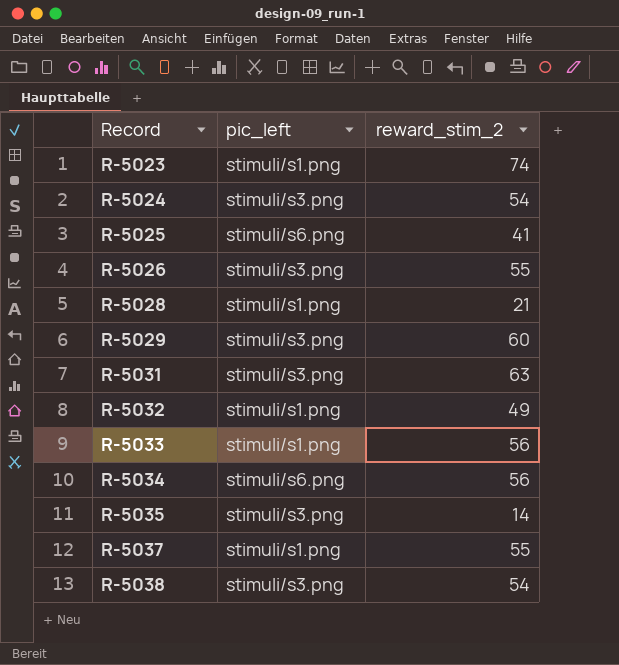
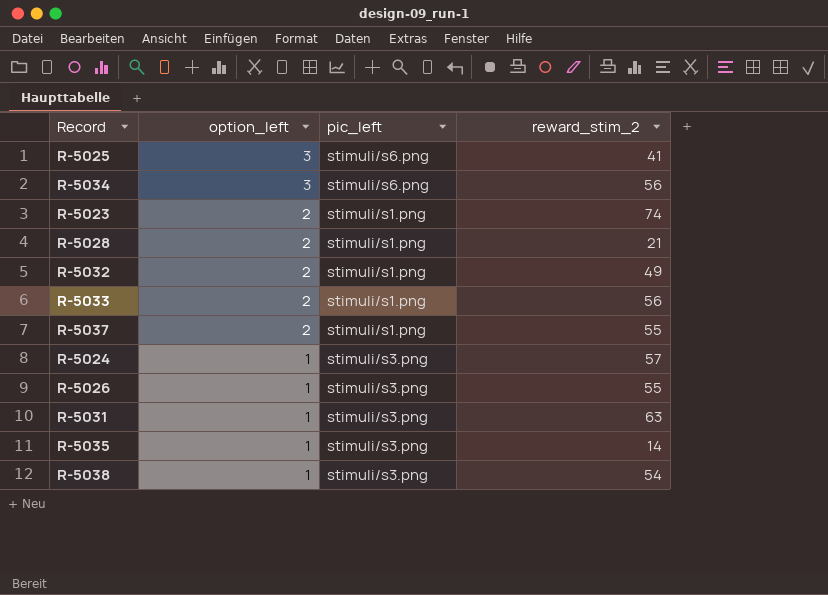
row order: Record ascending -> option_left descending
column option_left | position: none -> 2
row R-5029: stimuli/s3.png | 60 -> none
R-5024 | reward_stim_2: 54 -> 57

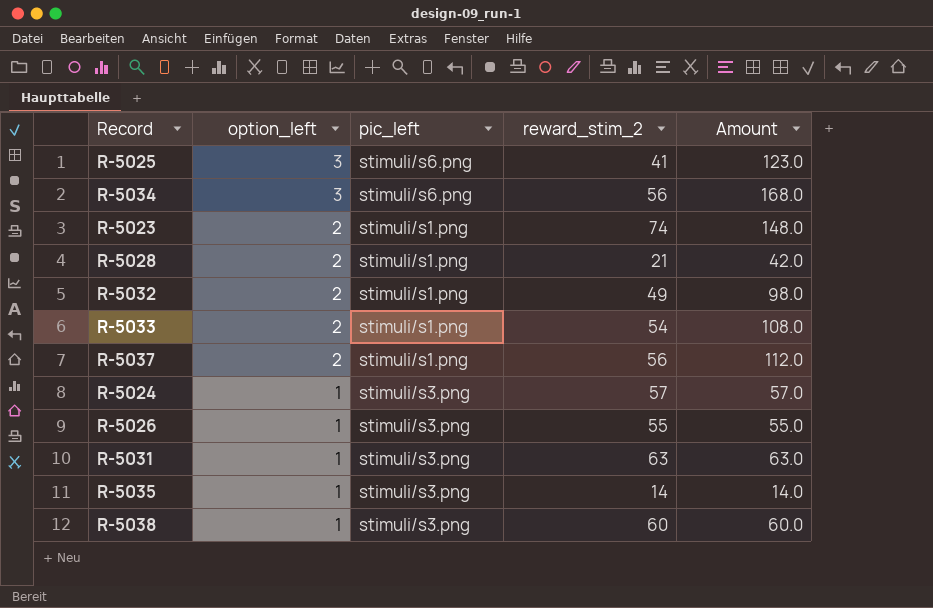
column Amount | formula: none -> [option_left] * [reward_stim_2]
R-5033 | reward_stim_2: 56 -> 54
R-5037 | reward_stim_2: 55 -> 56
R-5038 | reward_stim_2: 54 -> 60

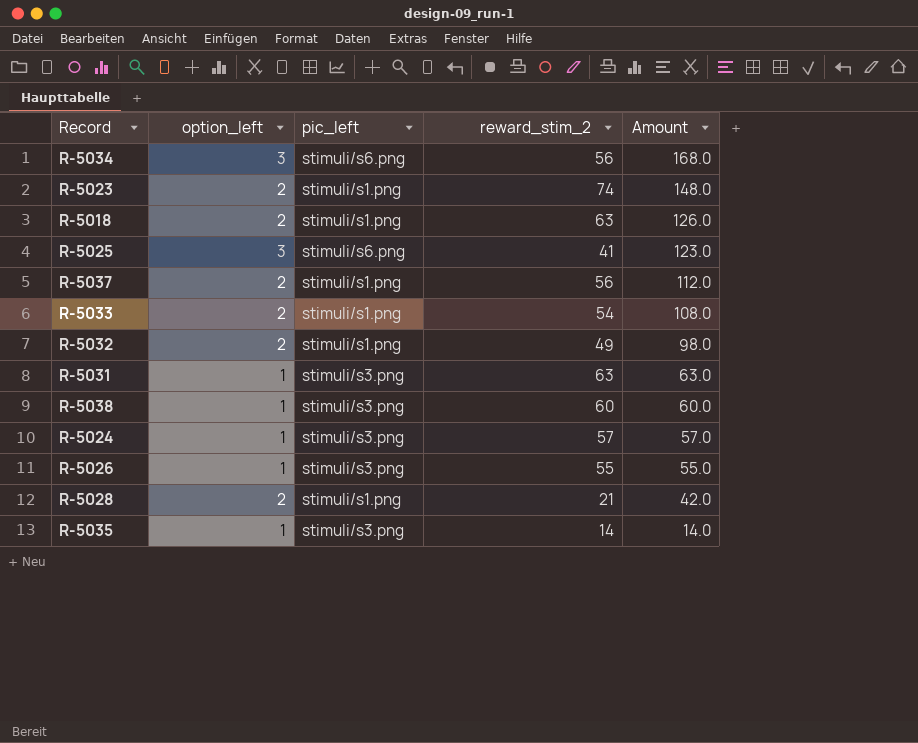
row order: option_left descending -> Amount descending
row R-5018: none -> 2 | stimuli/s1.png | 63 | 126.0

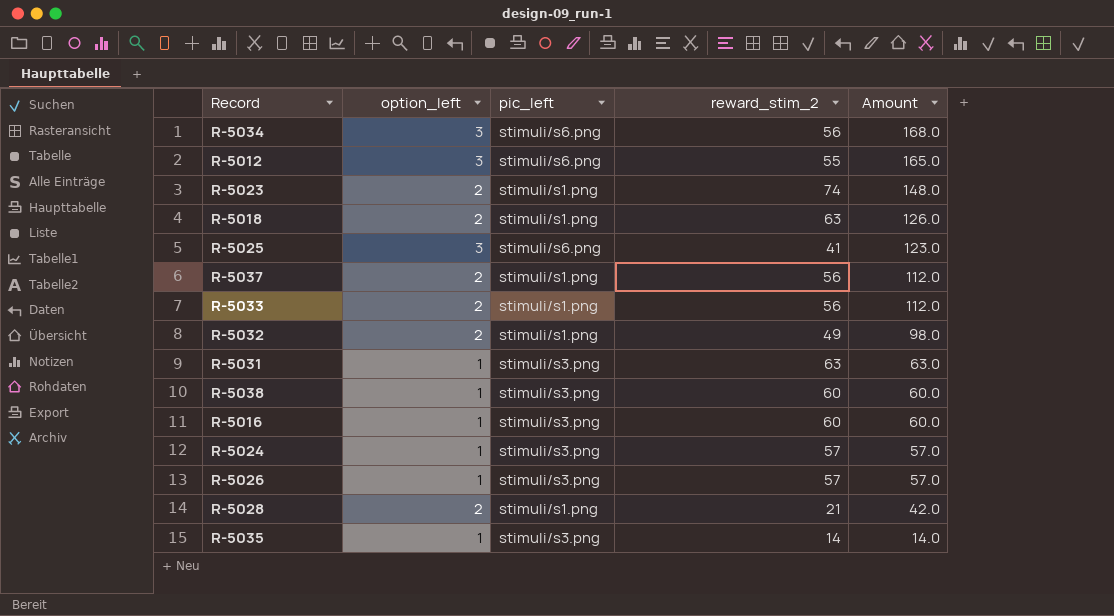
row R-5012: none -> 3 | stimuli/s6.png | 55 | 165.0
R-5033 | reward_stim_2: 54 -> 56
R-5033 | Amount: 108.0 -> 112.0
row R-5016: none -> 1 | stimuli/s3.png | 60 | 60.0
R-5026 | reward_stim_2: 55 -> 57
R-5026 | Amount: 55.0 -> 57.0

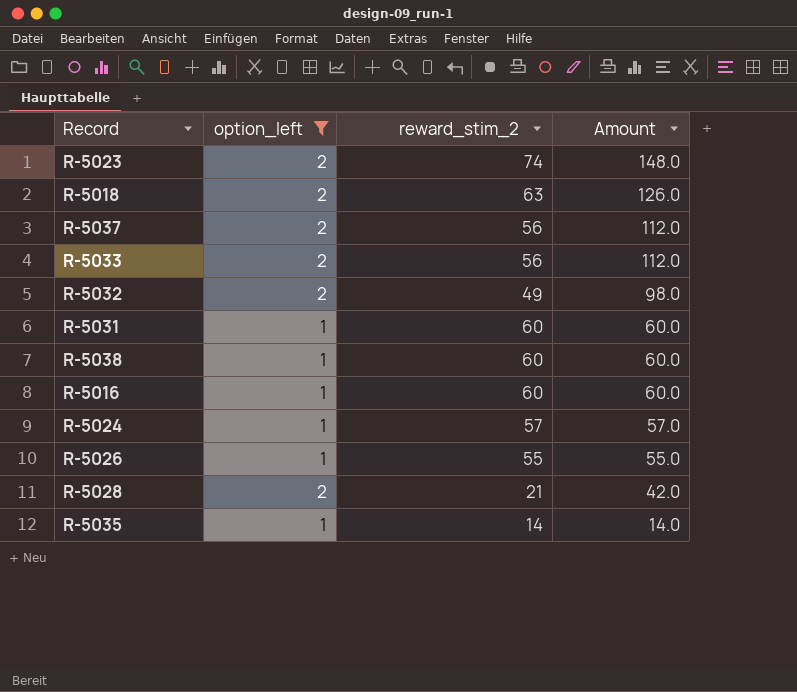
filter: none -> option_left != 3
column pic_left | position: 3 -> none
R-5031 | reward_stim_2: 63 -> 60
R-5031 | Amount: 63.0 -> 60.0
R-5026 | reward_stim_2: 57 -> 55
R-5026 | Amount: 57.0 -> 55.0

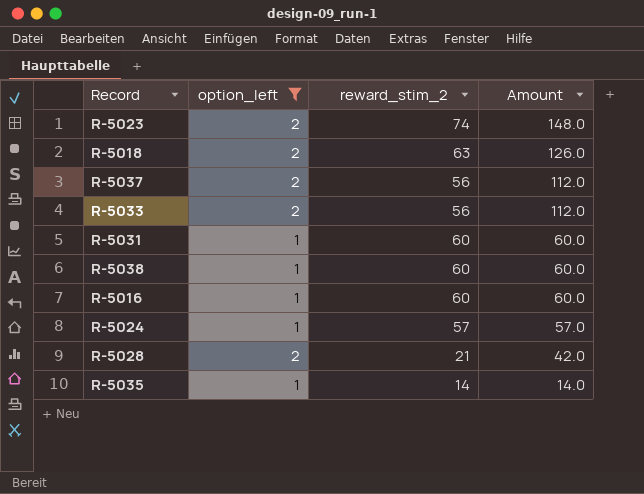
row R-5032: 2 | 49 | 98.0 -> none
row R-5026: 1 | 55 | 55.0 -> none

